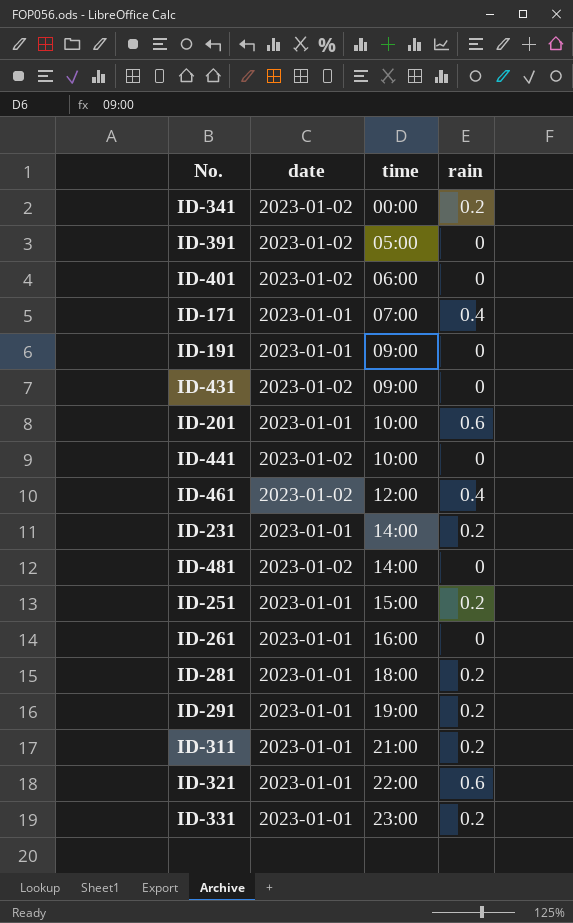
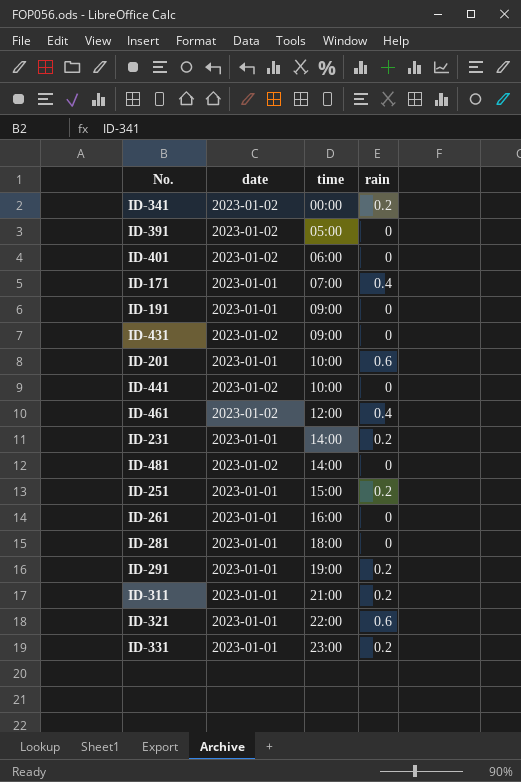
ID-281 | rain: 0.2 -> 0

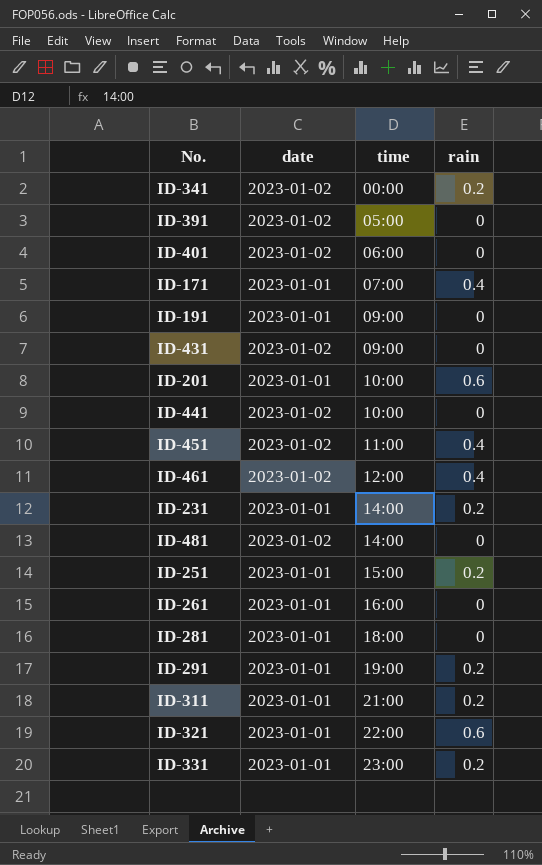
row ID-451: none -> 2023-01-02 | 11:00 | 0.4

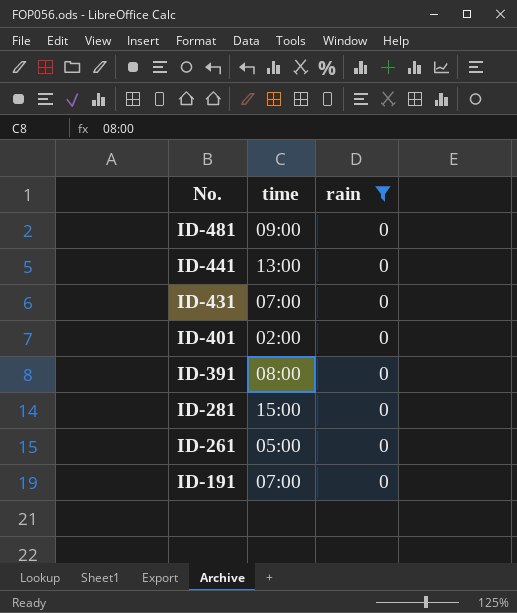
filter: none -> rain = 0
row order: time ascending -> No. descending
column date | position: 2 -> none
ID-481 | time: 14:00 -> 09:00
ID-441 | time: 10:00 -> 13:00
ID-431 | time: 09:00 -> 07:00
ID-401 | time: 06:00 -> 02:00
ID-391 | time: 05:00 -> 08:00
ID-281 | time: 18:00 -> 15:00
ID-261 | time: 16:00 -> 05:00
ID-191 | time: 09:00 -> 07:00

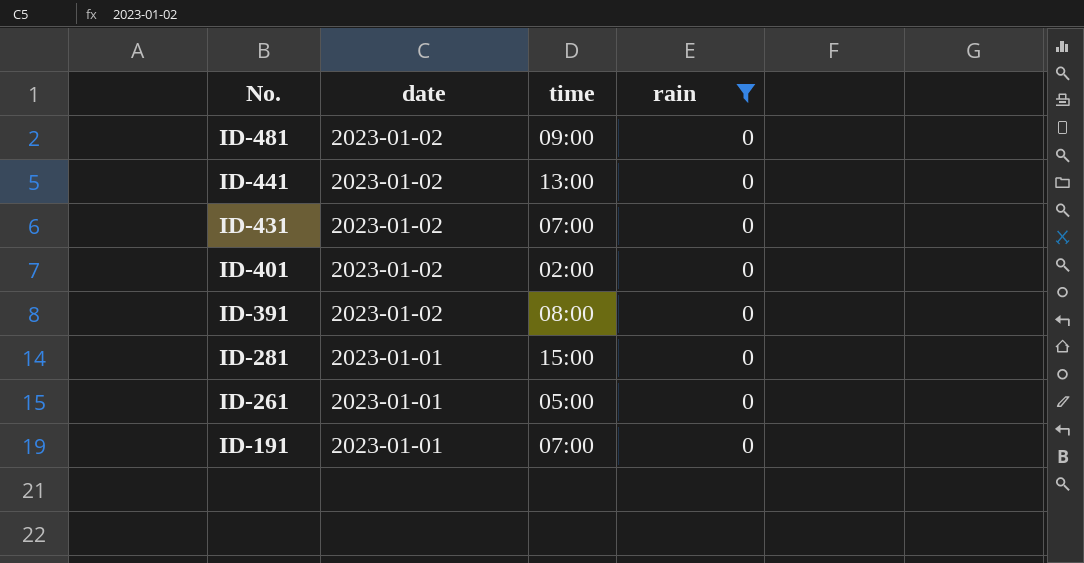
column date | position: none -> 2

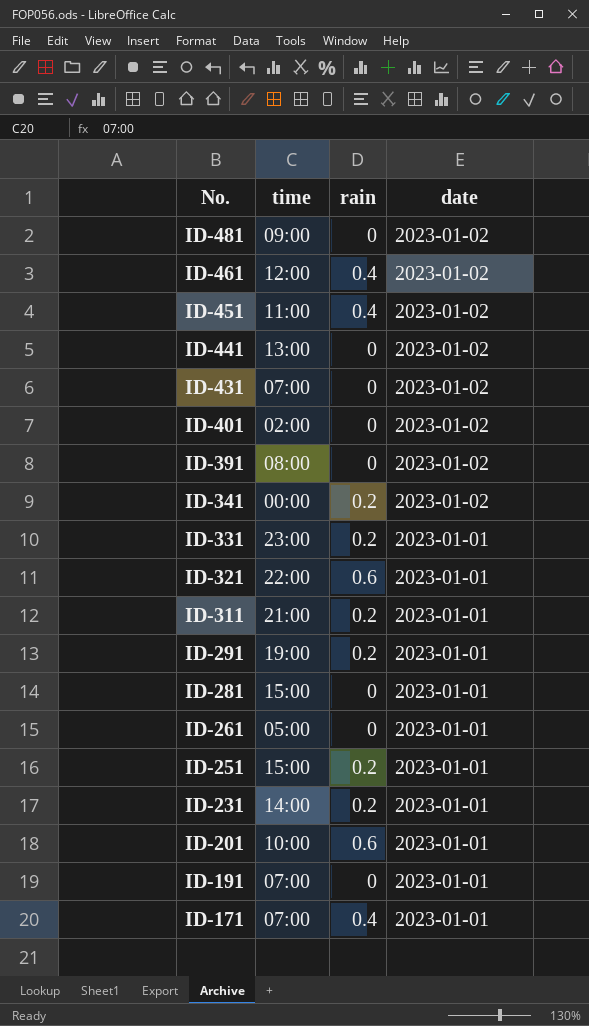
filter: rain = 0 -> none
column date | position: 2 -> 4

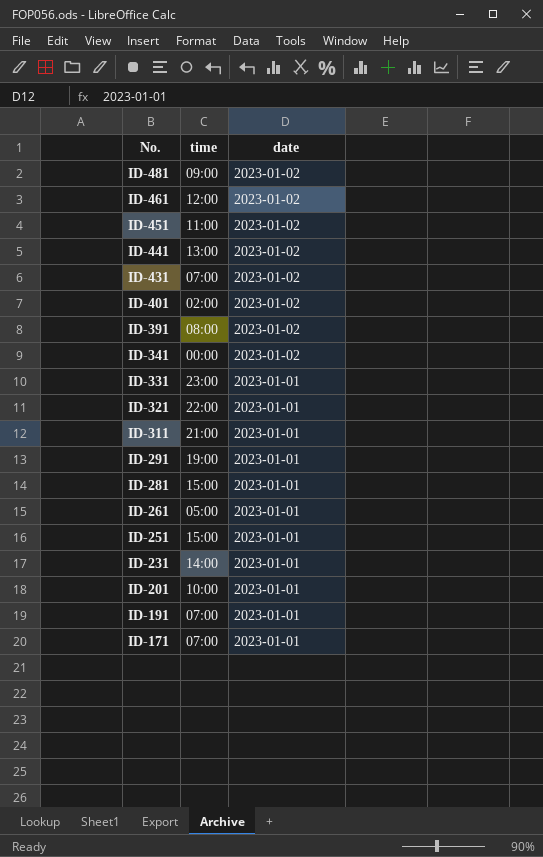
column rain | position: 3 -> none

